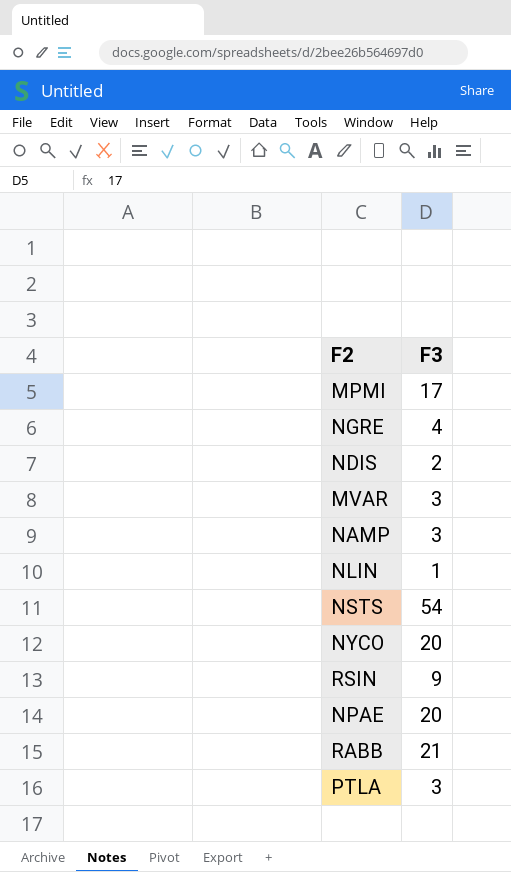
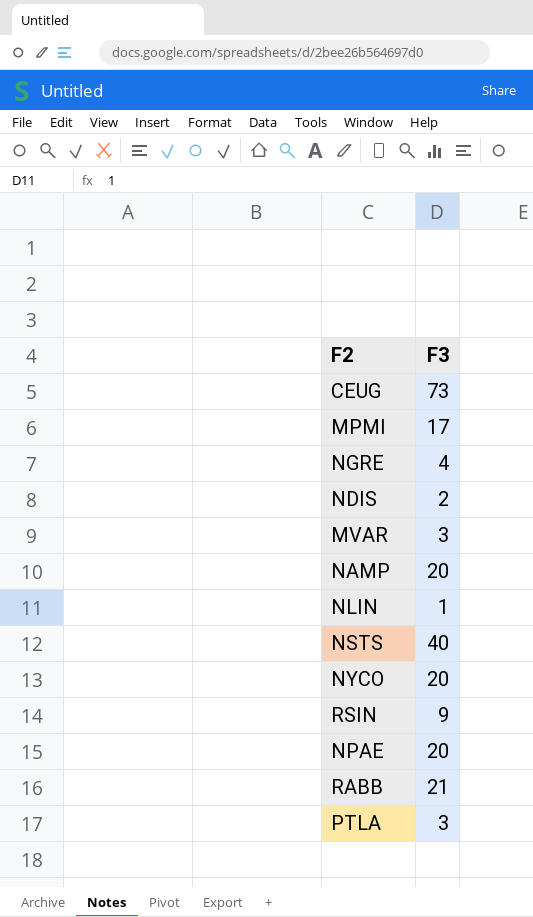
row CEUG: none -> 73
NAMP | F3: 3 -> 20
NSTS | F3: 54 -> 40

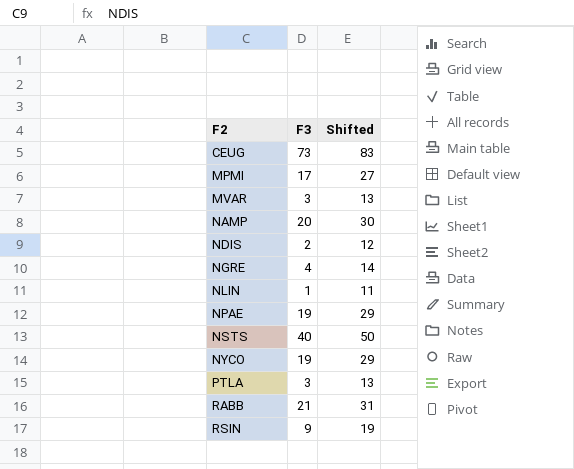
row order: none -> F2 ascending
column Shifted | formula: none -> [F3] + 10
NPAE | F3: 20 -> 19
NYCO | F3: 20 -> 19

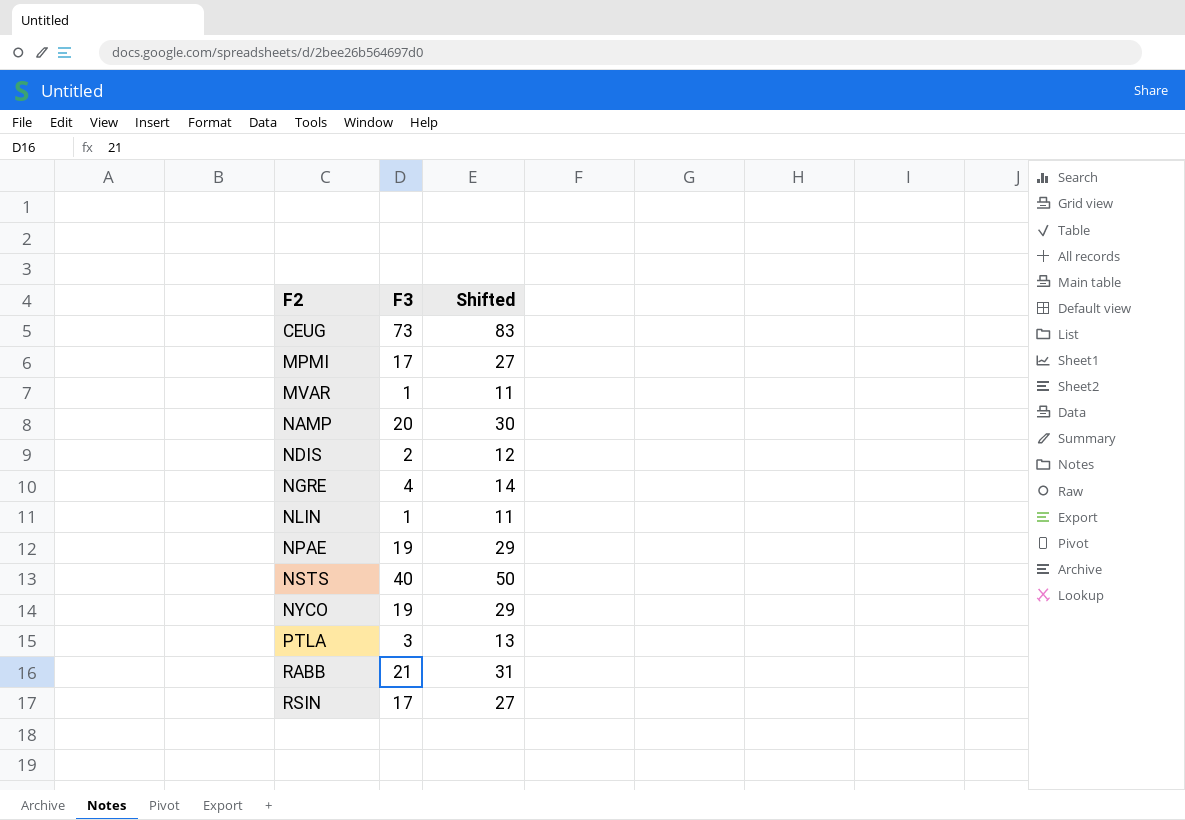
MVAR | F3: 3 -> 1
MVAR | Shifted: 13 -> 11
RSIN | F3: 9 -> 17
RSIN | Shifted: 19 -> 27

